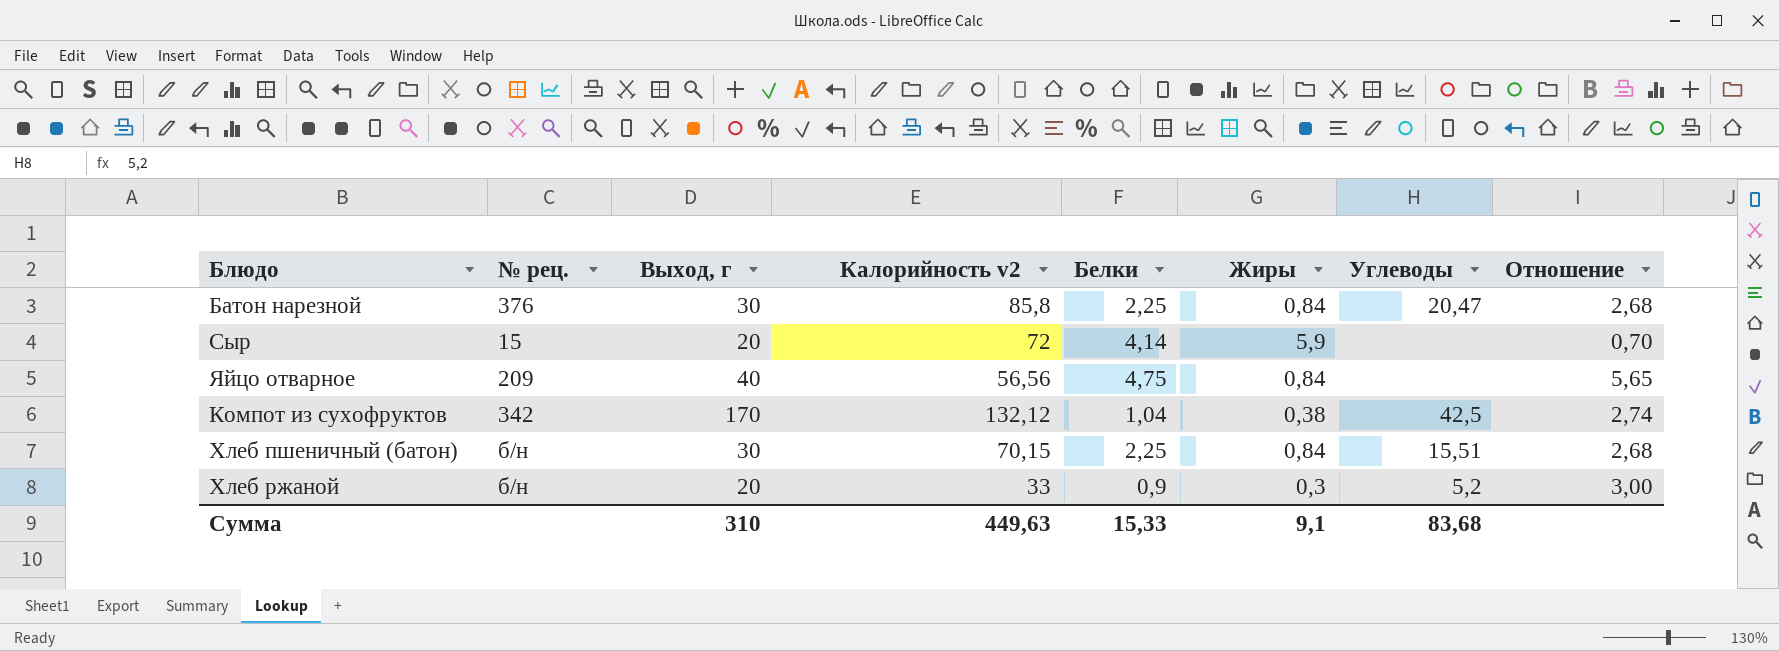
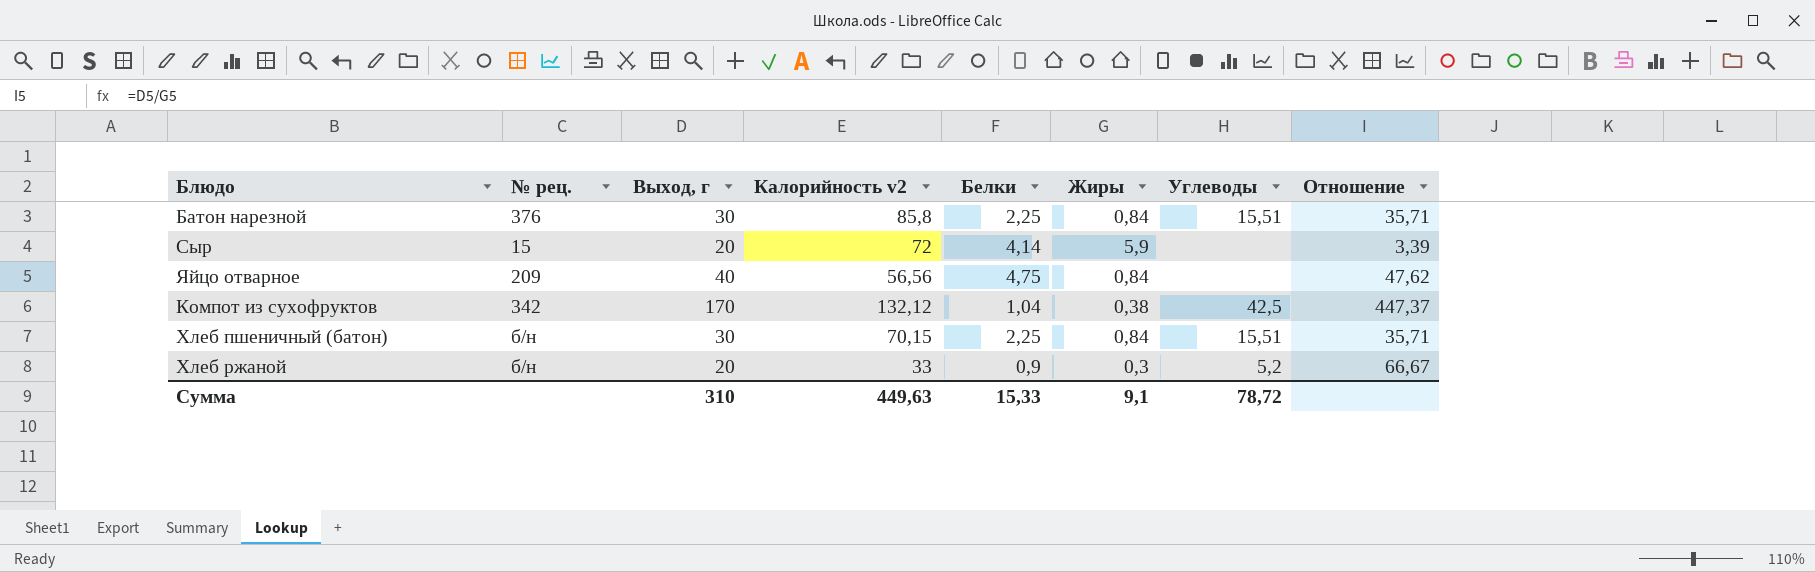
column Отношение | formula: [Белки] / [Жиры] -> [Выход, г] / [Жиры]
Батон нарезной | Углеводы: 20,47 -> 15,51
Сумма | Углеводы: 83,68 -> 78,72

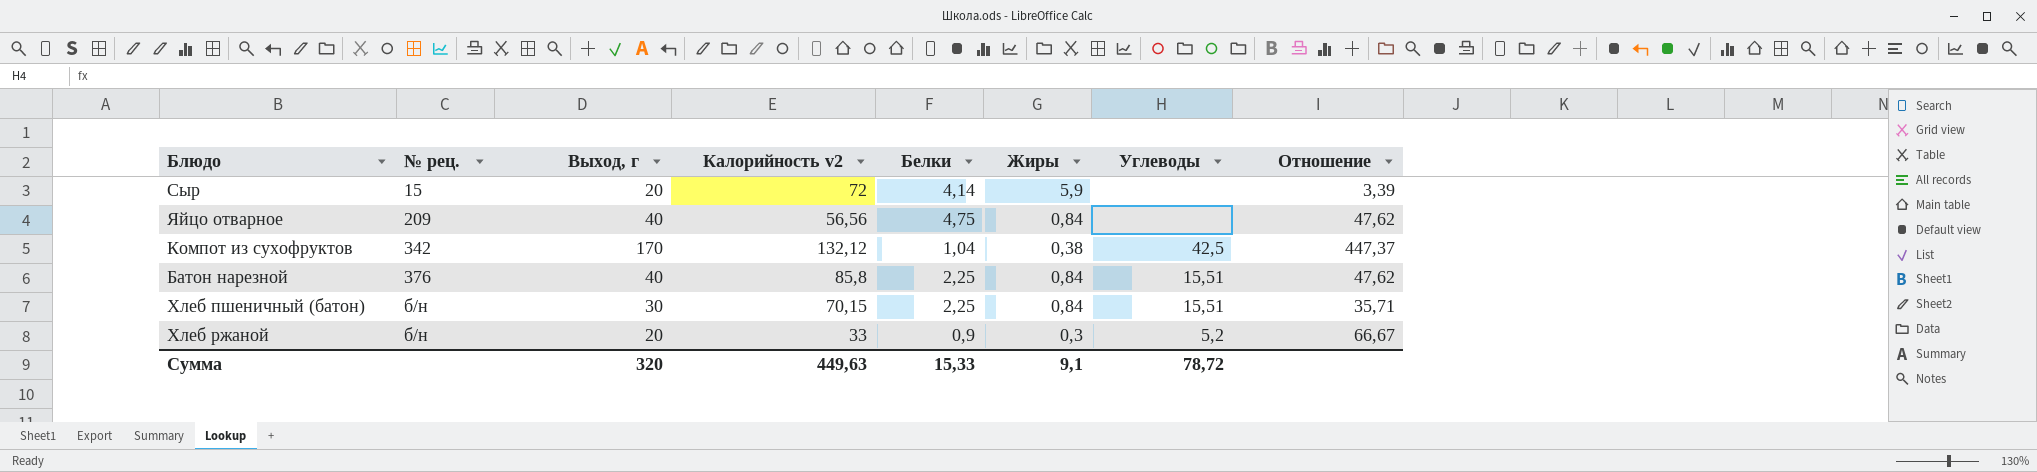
row order: none -> № рец. ascending
Батон нарезной | Выход, г: 30 -> 40
Батон нарезной | Отношение: 35,71 -> 47,62
Сумма | Выход, г: 310 -> 320

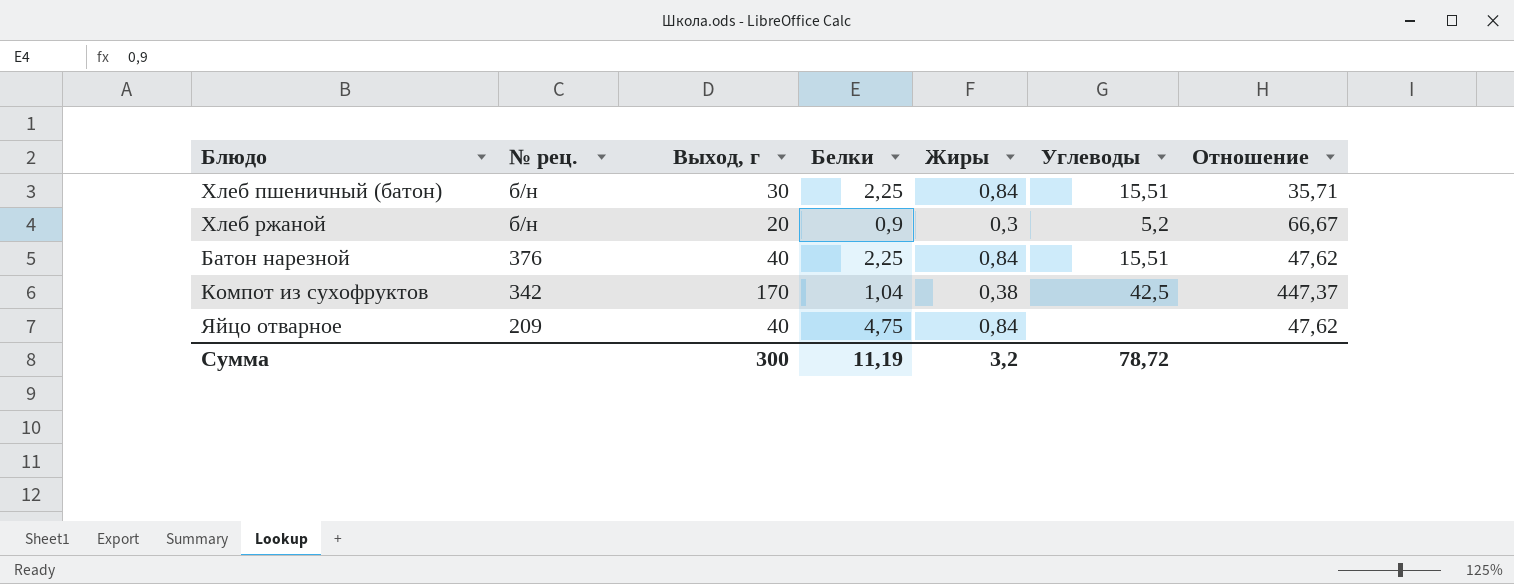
row order: № рец. ascending -> № рец. descending
column Калорийность v2 | position: 4 -> none
row Сыр: 15 | 20 | 72 | 4,14 | 5,9 | none | 3,39 -> none
Сумма | Выход, г: 320 -> 300
Сумма | Белки: 15,33 -> 11,19
Сумма | Жиры: 9,1 -> 3,2

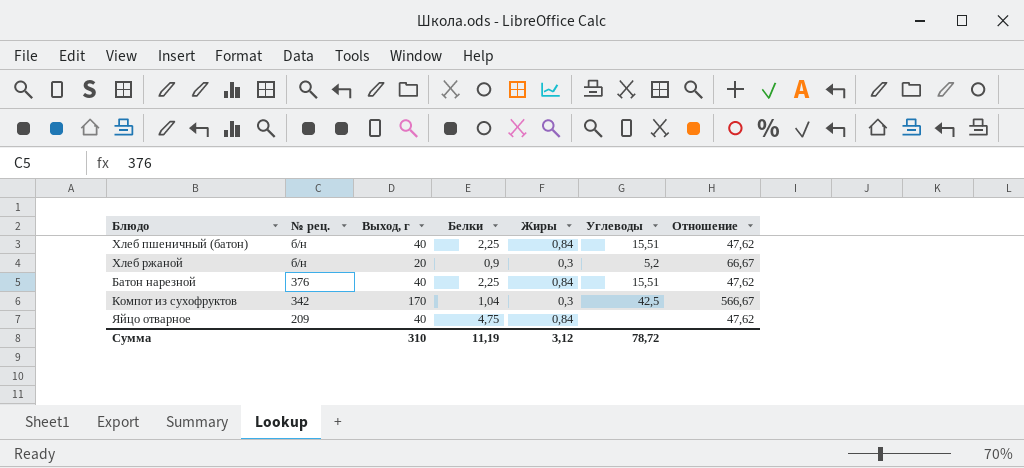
Хлеб пшеничный (батон) | Выход, г: 30 -> 40
Хлеб пшеничный (батон) | Отношение: 35,71 -> 47,62
Компот из сухофруктов | Жиры: 0,38 -> 0,3
Компот из сухофруктов | Отношение: 447,37 -> 566,67
Сумма | Выход, г: 300 -> 310
Сумма | Жиры: 3,2 -> 3,12

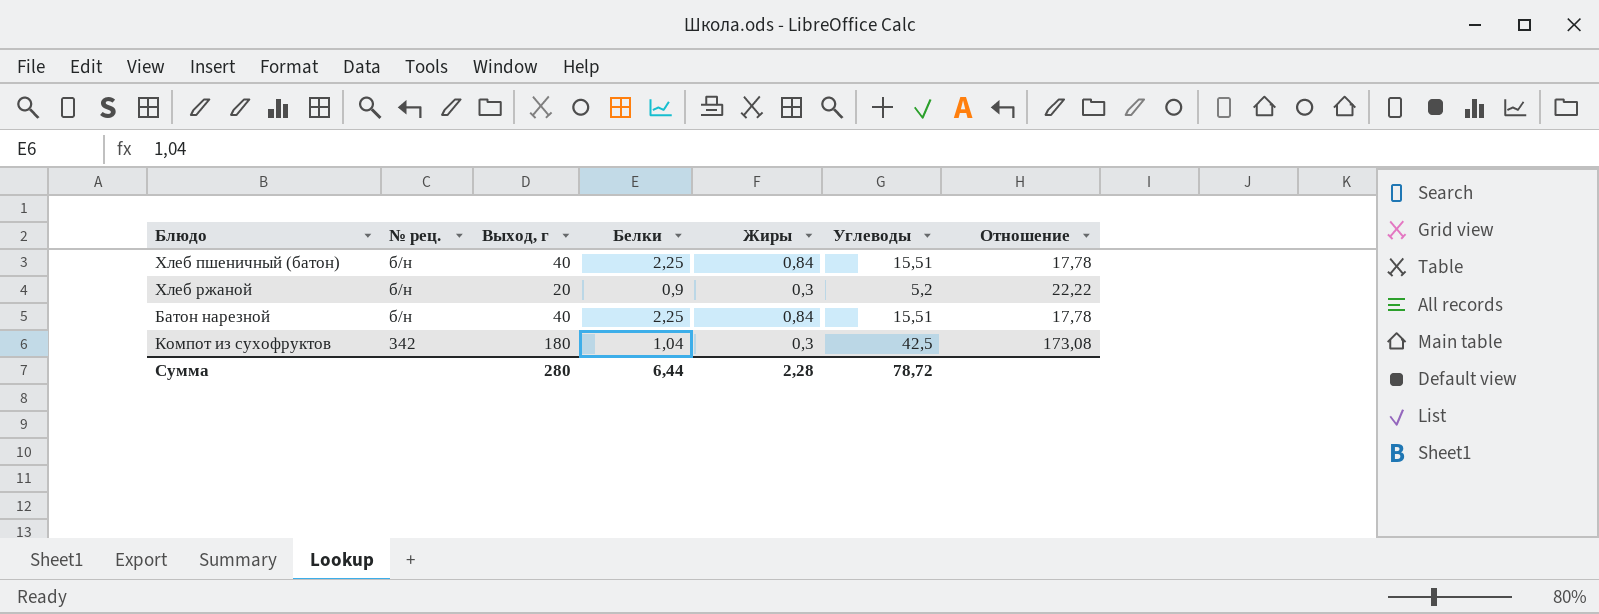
column Отношение | formula: [Выход, г] / [Жиры] -> [Выход, г] / [Белки]
row Яйцо отварное: 209 | 40 | 4,75 | 0,84 | none | 47,62 -> none
Батон нарезной | № рец.: 376 -> б/н
Компот из сухофруктов | Выход, г: 170 -> 180
Сумма | Выход, г: 310 -> 280
Сумма | Белки: 11,19 -> 6,44
Сумма | Жиры: 3,12 -> 2,28

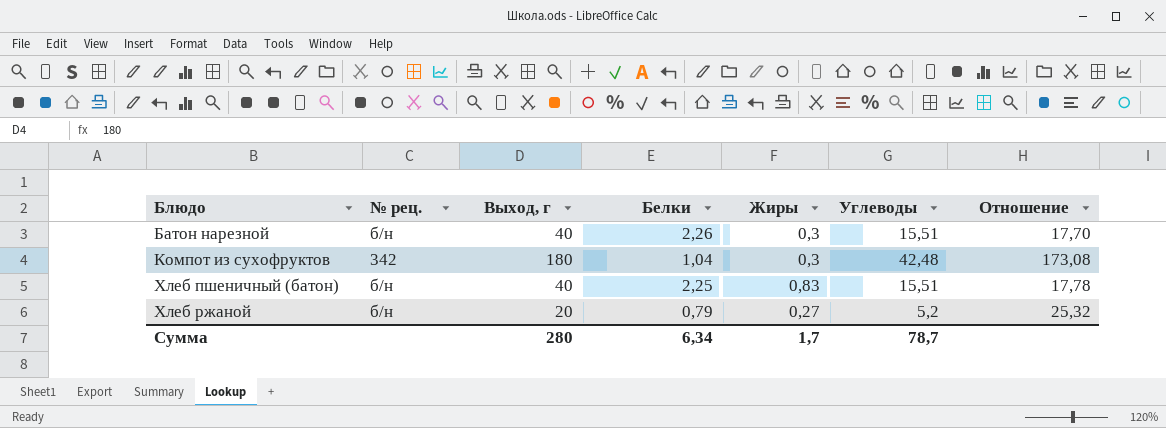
row order: № рец. descending -> Блюдо ascending
Батон нарезной | Белки: 2,25 -> 2,26
Батон нарезной | Жиры: 0,84 -> 0,3
Батон нарезной | Отношение: 17,78 -> 17,70
Компот из сухофруктов | Углеводы: 42,5 -> 42,48
Хлеб пшеничный (батон) | Жиры: 0,84 -> 0,83
Хлеб ржаной | Белки: 0,9 -> 0,79
Хлеб ржаной | Жиры: 0,3 -> 0,27
Хлеб ржаной | Отношение: 22,22 -> 25,32
Сумма | Белки: 6,44 -> 6,34
Сумма | Жиры: 2,28 -> 1,7
Сумма | Углеводы: 78,72 -> 78,7

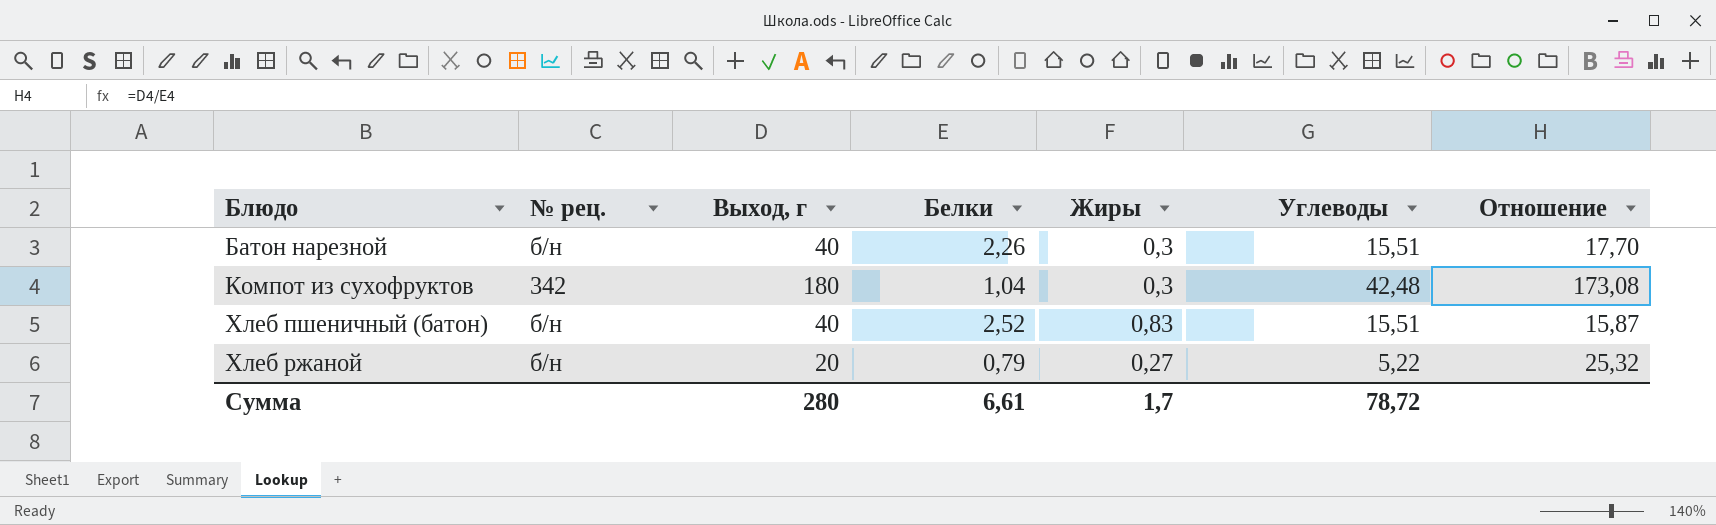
Хлеб пшеничный (батон) | Белки: 2,25 -> 2,52
Хлеб пшеничный (батон) | Отношение: 17,78 -> 15,87
Хлеб ржаной | Углеводы: 5,2 -> 5,22
Сумма | Белки: 6,34 -> 6,61
Сумма | Углеводы: 78,7 -> 78,72

